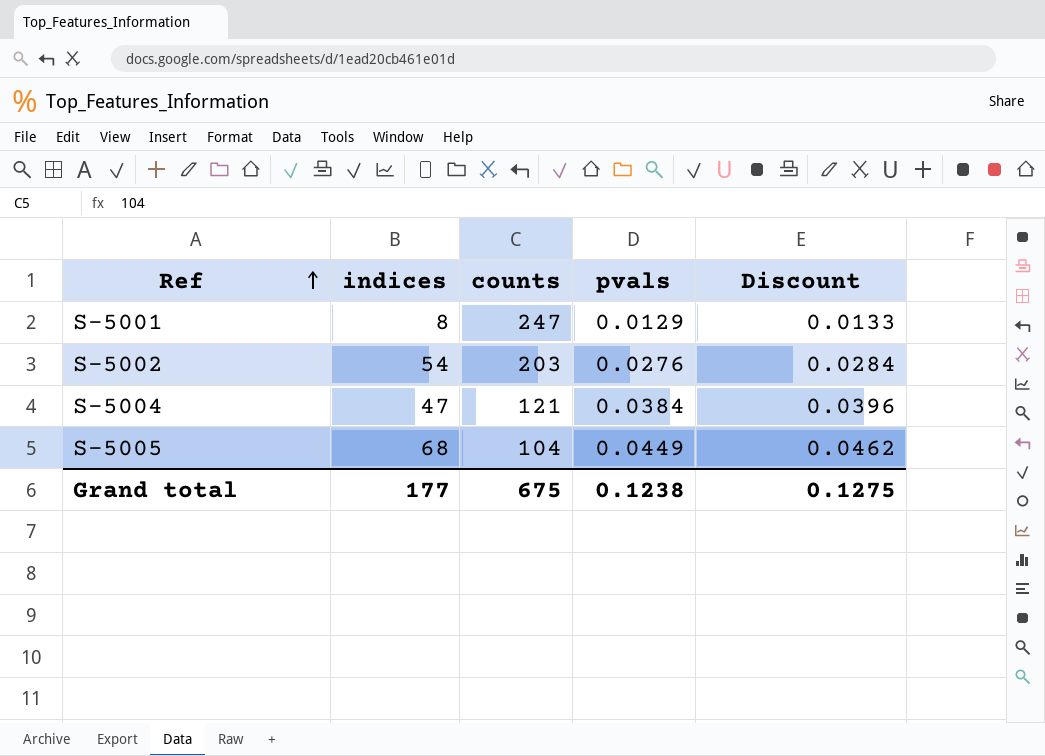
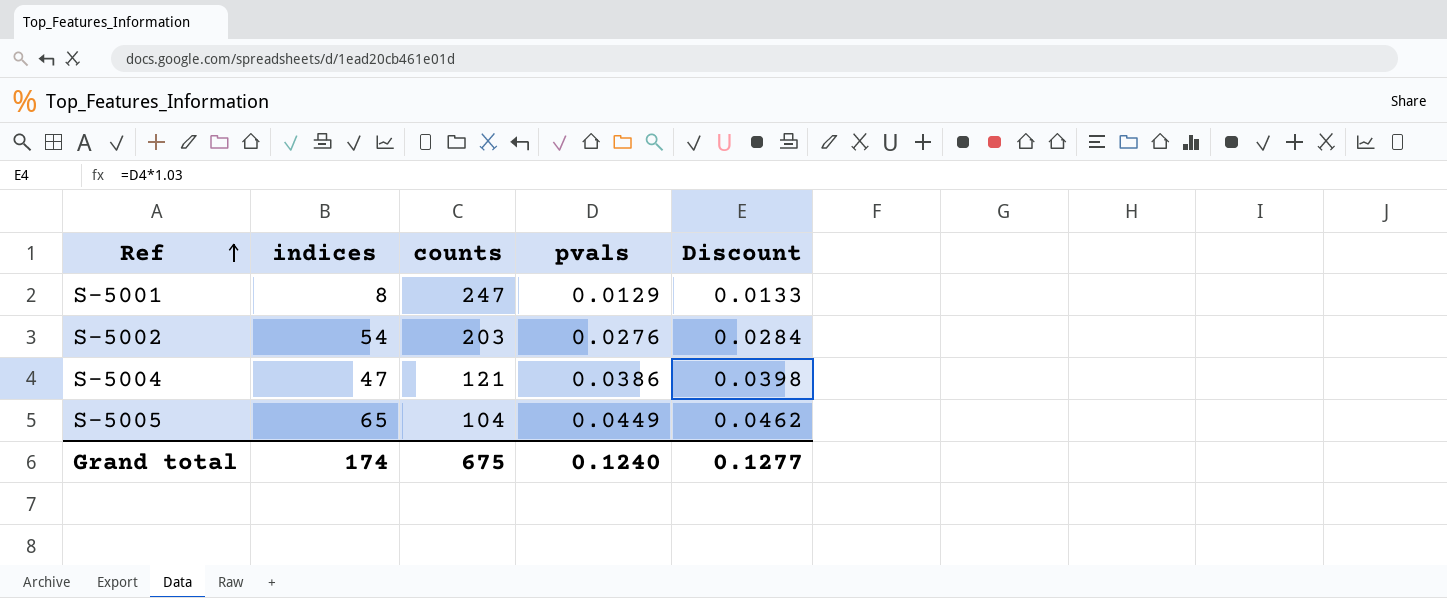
S-5004 | pvals: 0.0384 -> 0.0386
S-5004 | Discount: 0.0396 -> 0.0398
S-5005 | indices: 68 -> 65
Grand total | indices: 177 -> 174
Grand total | pvals: 0.1238 -> 0.1240
Grand total | Discount: 0.1275 -> 0.1277

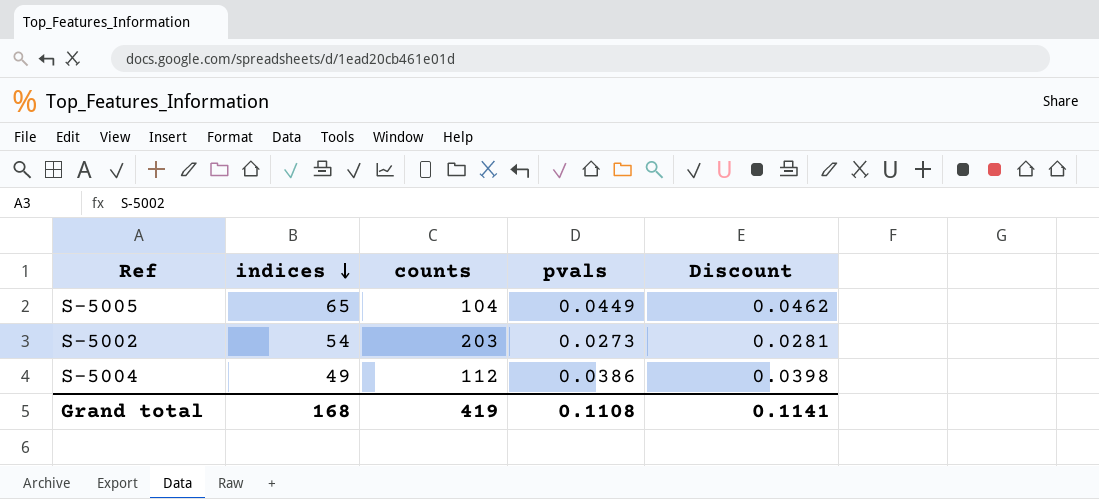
row order: Ref ascending -> indices descending
row S-5001: 8 | 247 | 0.0129 | 0.0133 -> none
S-5002 | pvals: 0.0276 -> 0.0273
S-5002 | Discount: 0.0284 -> 0.0281
S-5004 | indices: 47 -> 49
S-5004 | counts: 121 -> 112
Grand total | indices: 174 -> 168
Grand total | counts: 675 -> 419
Grand total | pvals: 0.1240 -> 0.1108
Grand total | Discount: 0.1277 -> 0.1141

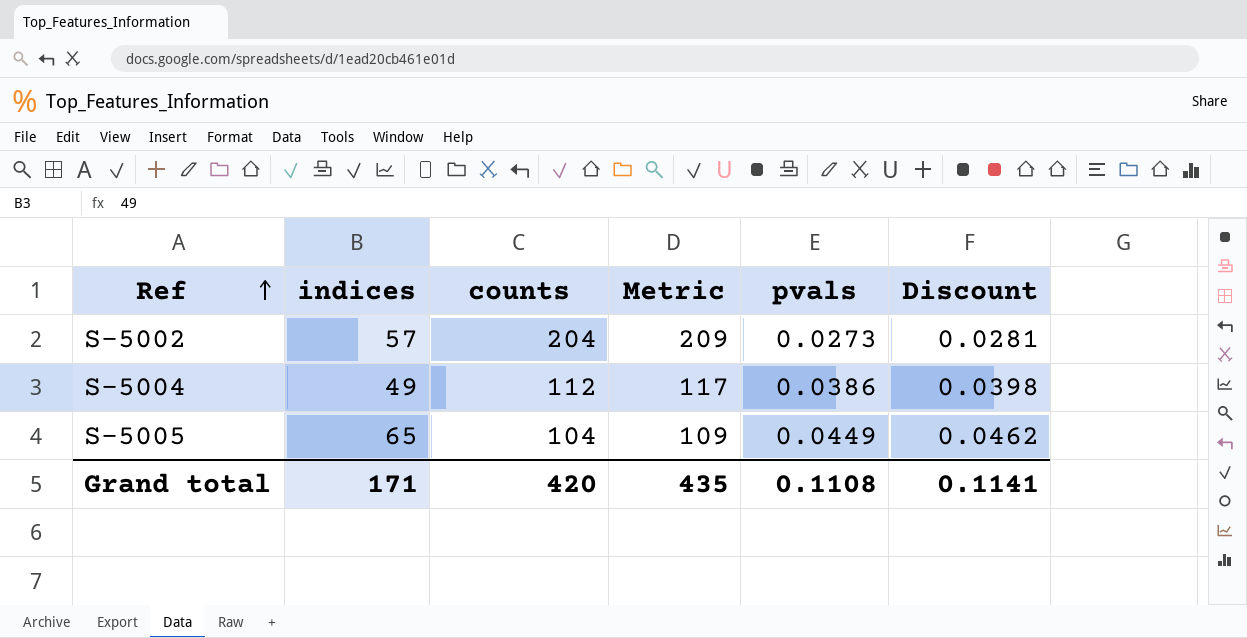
row order: indices descending -> Ref ascending
column Metric | formula: none -> [counts] + 5
S-5002 | indices: 54 -> 57
S-5002 | counts: 203 -> 204
Grand total | indices: 168 -> 171
Grand total | counts: 419 -> 420

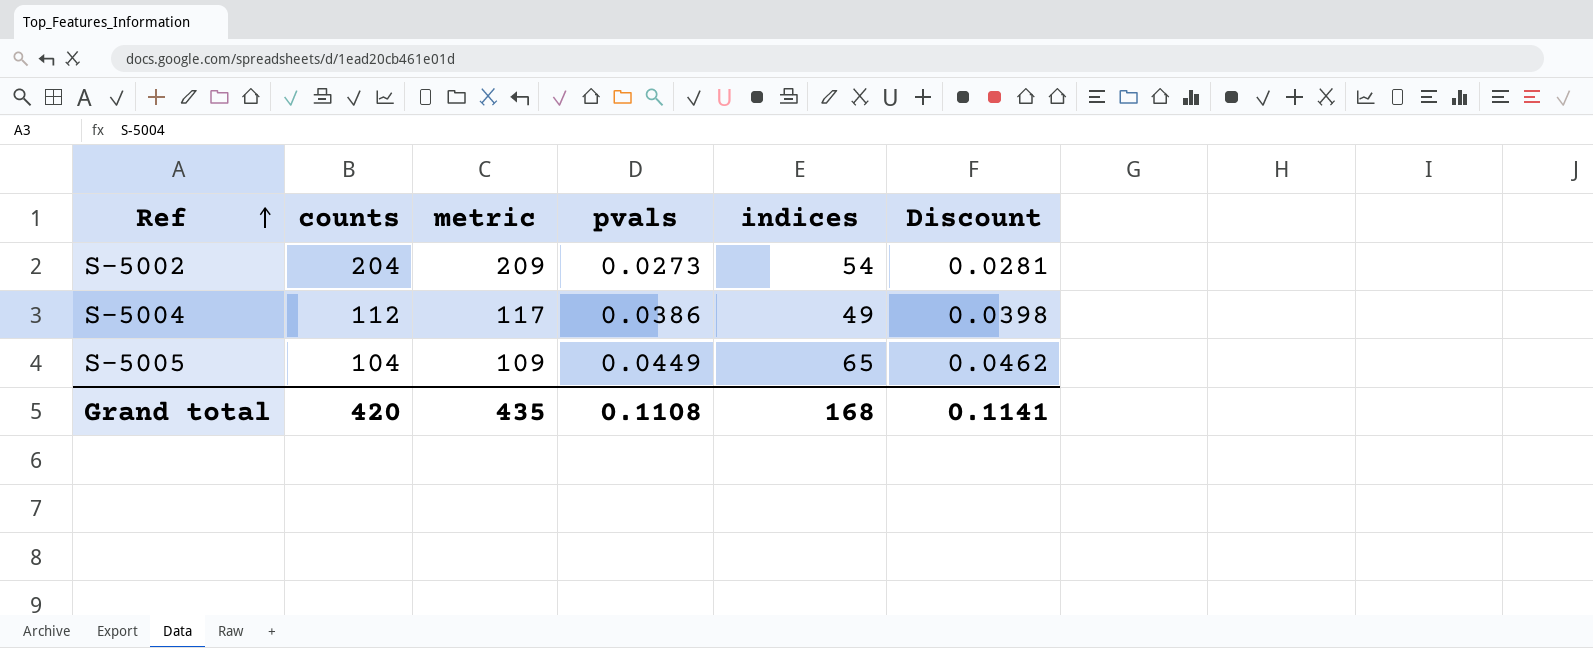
column name: Metric -> metric
column indices | position: 2 -> 5
S-5002 | indices: 57 -> 54
Grand total | indices: 171 -> 168

